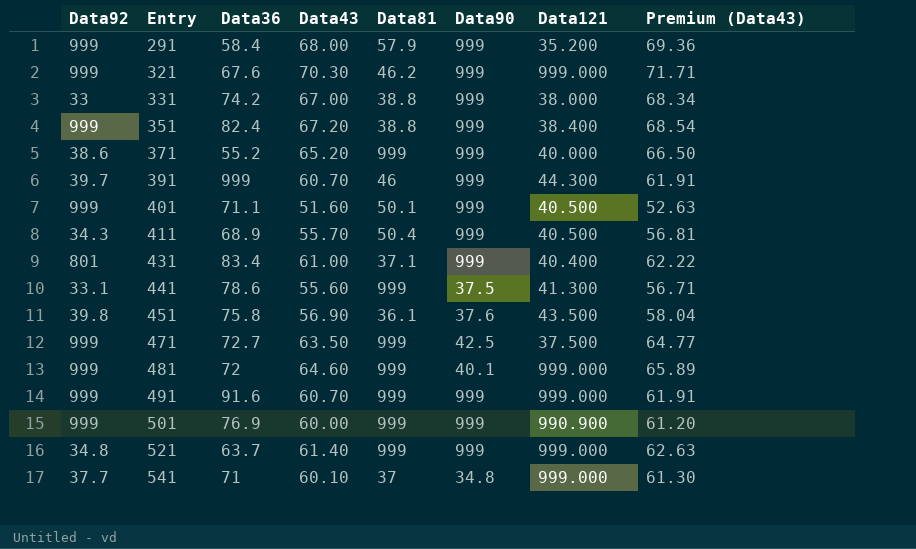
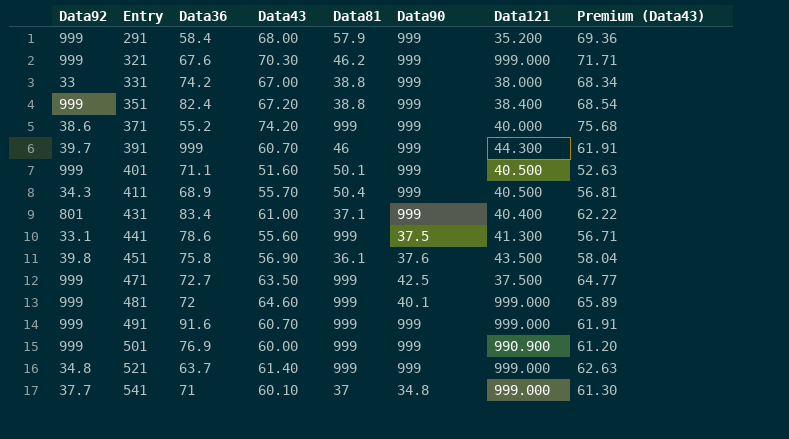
371 | Data43: 65.20 -> 74.20
371 | Premium (Data43): 66.50 -> 75.68

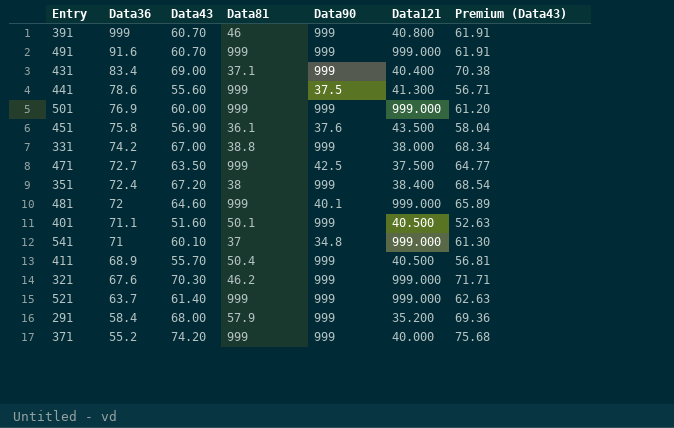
row order: Entry ascending -> Data36 descending
column Data92 | position: 1 -> none
391 | Data121: 44.300 -> 40.800
431 | Data43: 61.00 -> 69.00
431 | Premium (Data43): 62.22 -> 70.38
501 | Data121: 990.900 -> 999.000
351 | Data36: 82.4 -> 72.4
351 | Data81: 38.8 -> 38

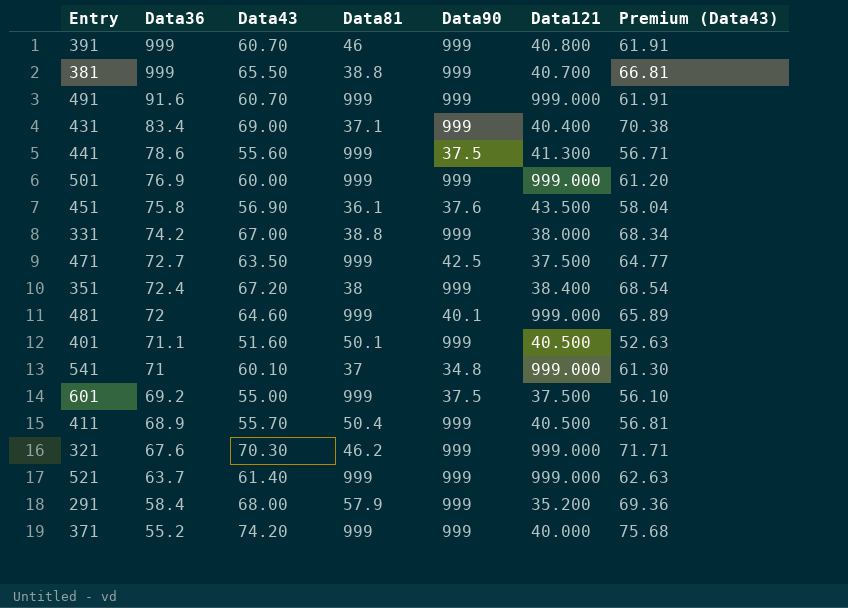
row 381: none -> 999 | 65.50 | 38.8 | 999 | 40.700 | 66.81
row 601: none -> 69.2 | 55.00 | 999 | 37.5 | 37.500 | 56.10

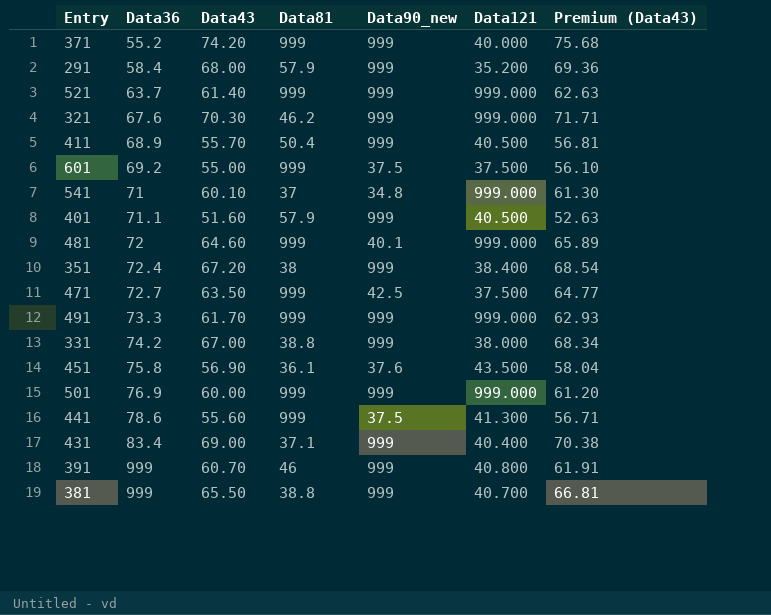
row order: Data36 descending -> Data36 ascending
column name: Data90 -> Data90_new
401 | Data81: 50.1 -> 57.9
491 | Data36: 91.6 -> 73.3
491 | Data43: 60.70 -> 61.70
491 | Premium (Data43): 61.91 -> 62.93

